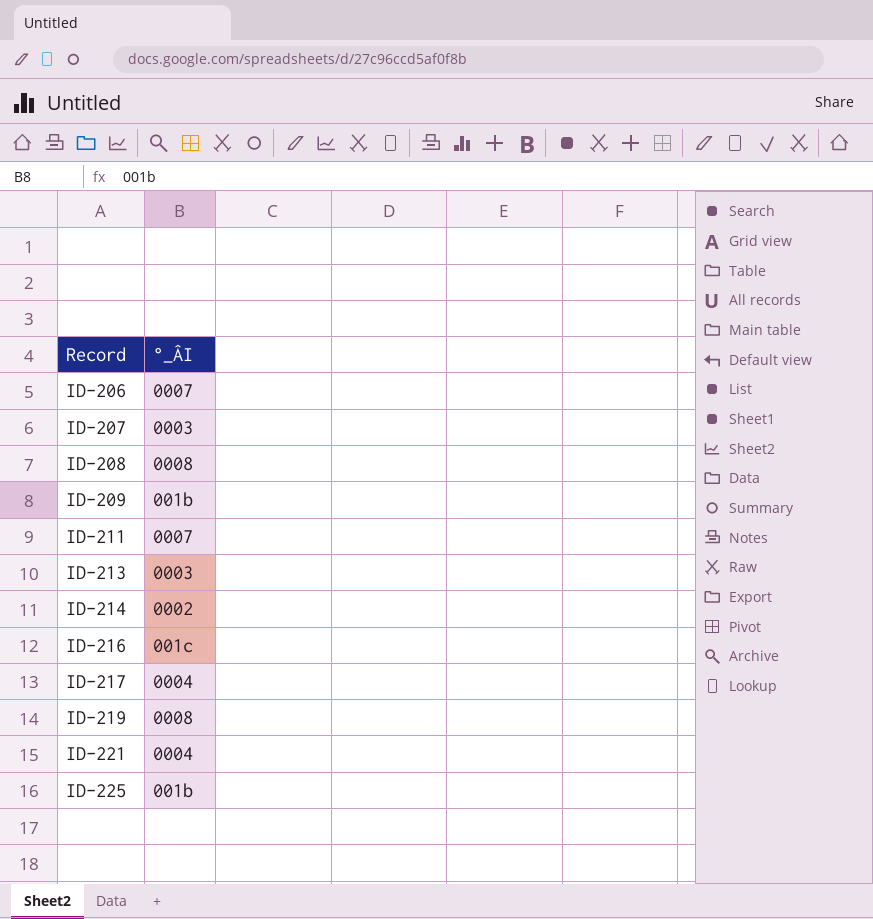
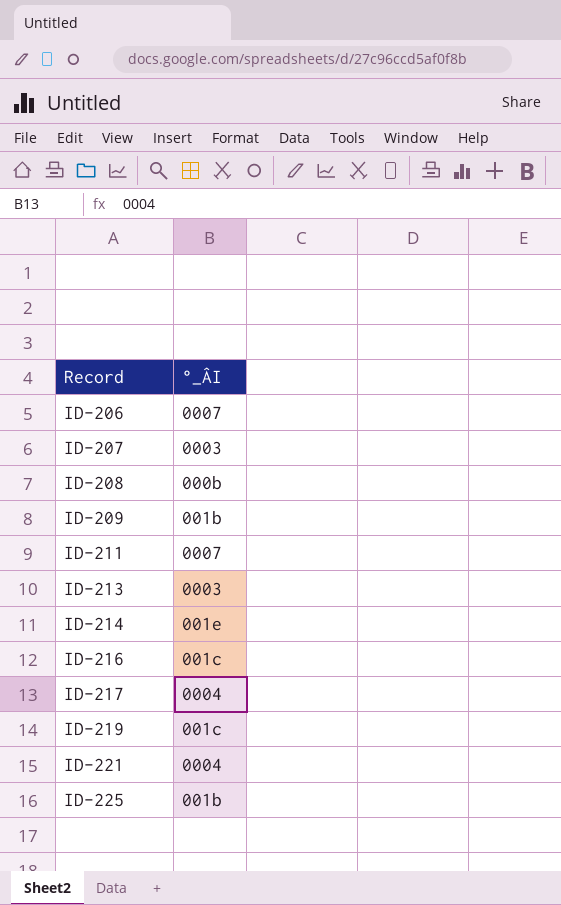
ID-208 | °_ÂI: 0008 -> 000b
ID-214 | °_ÂI: 0002 -> 001e
ID-219 | °_ÂI: 0008 -> 001c

